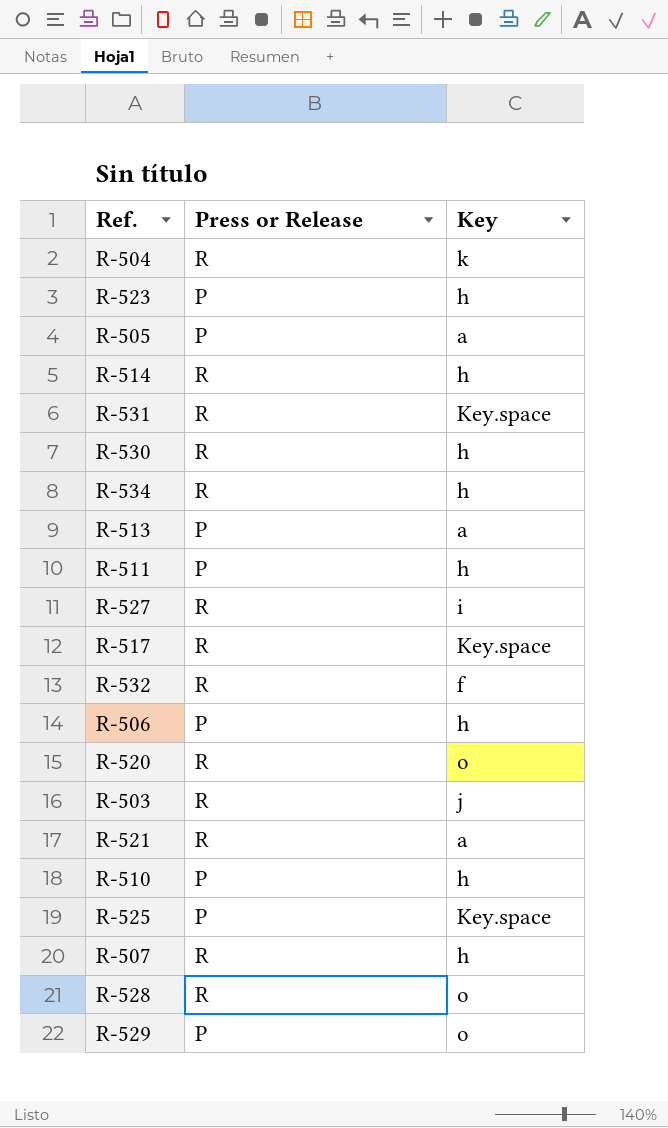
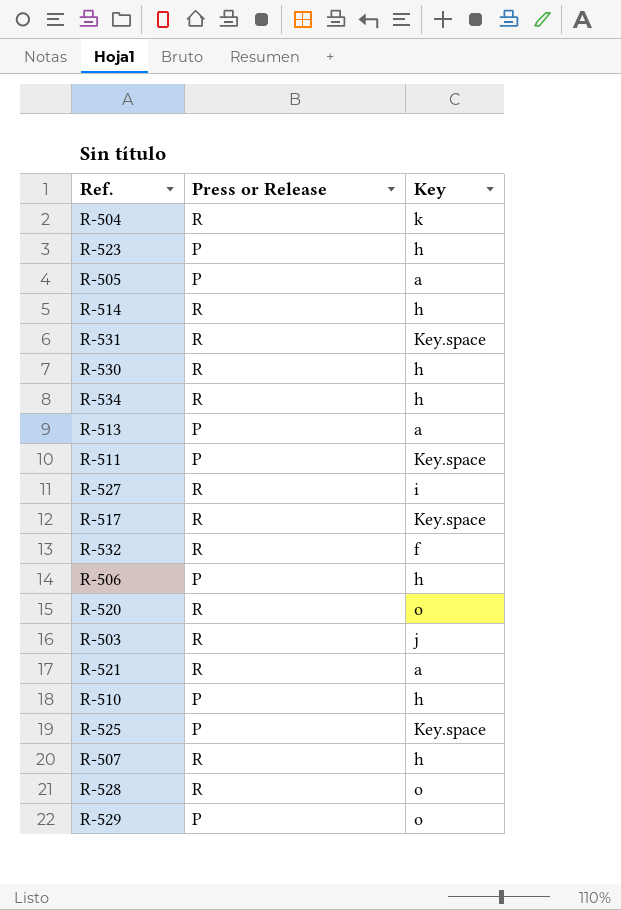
R-511 | Key: h -> Key.space

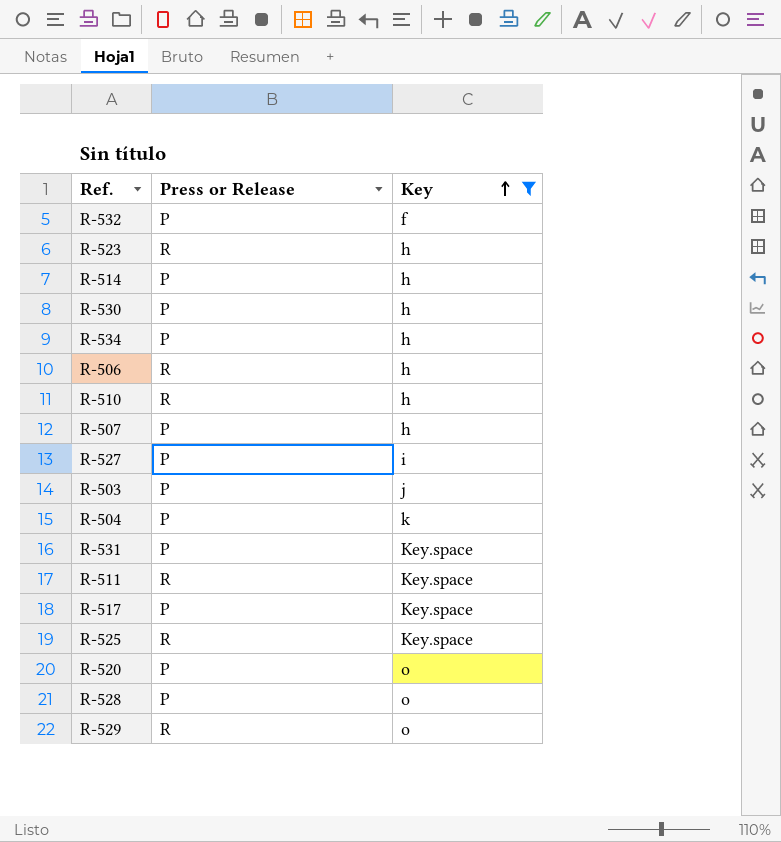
filter: none -> Key != a
row order: none -> Key ascending
R-532 | Press or Release: R -> P
R-523 | Press or Release: P -> R
R-514 | Press or Release: R -> P
R-530 | Press or Release: R -> P
R-534 | Press or Release: R -> P
R-506 | Press or Release: P -> R
R-510 | Press or Release: P -> R
R-507 | Press or Release: R -> P
R-527 | Press or Release: R -> P
R-503 | Press or Release: R -> P
R-504 | Press or Release: R -> P
R-531 | Press or Release: R -> P
R-511 | Press or Release: P -> R
R-517 | Press or Release: R -> P
R-525 | Press or Release: P -> R
R-520 | Press or Release: R -> P
R-528 | Press or Release: R -> P
R-529 | Press or Release: P -> R

